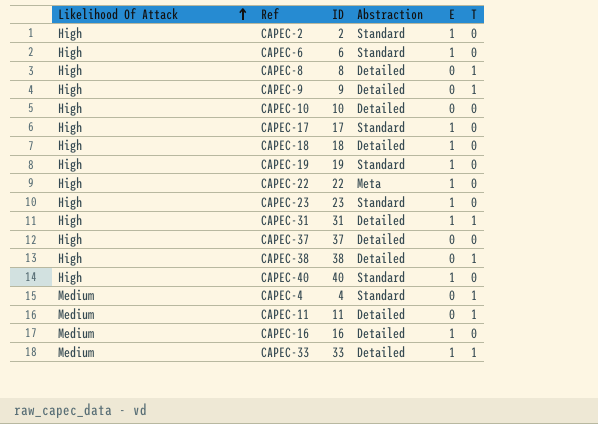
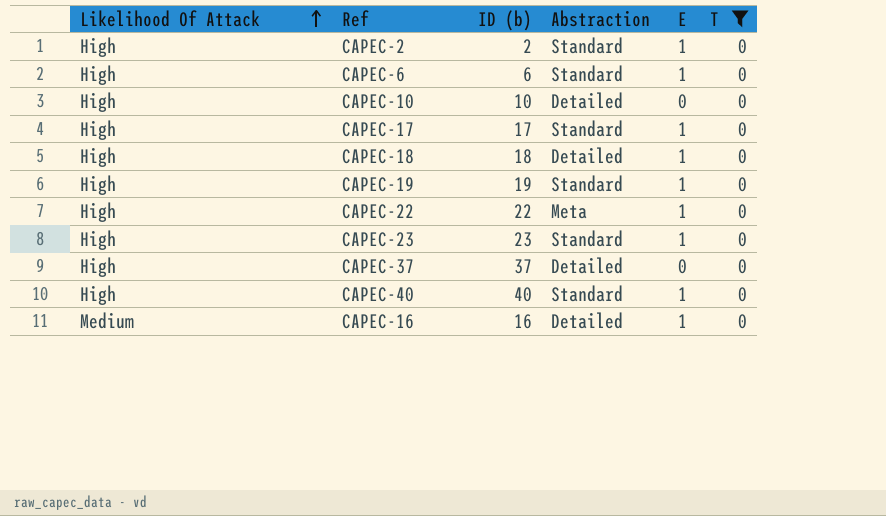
filter: none -> T = 0
column name: ID -> ID (b)

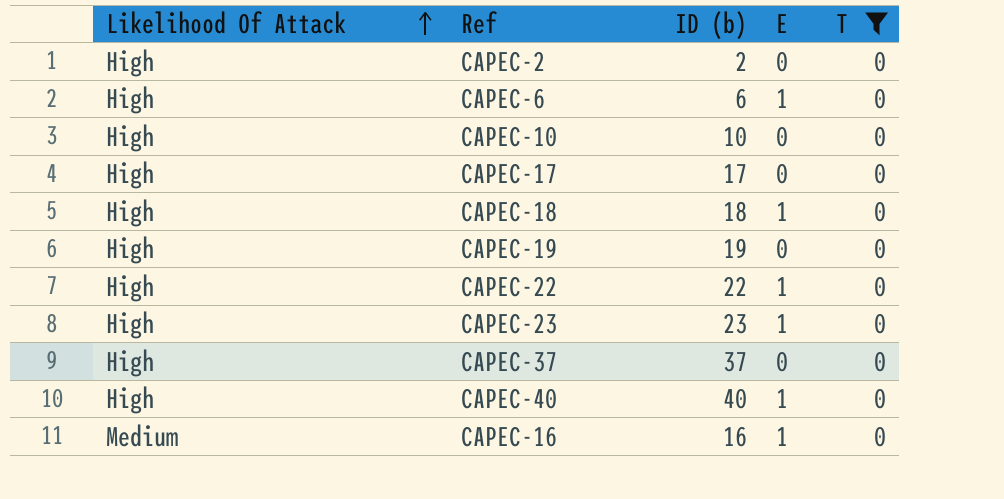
column Abstraction | position: 4 -> none
CAPEC-2 | E: 1 -> 0
CAPEC-17 | E: 1 -> 0
CAPEC-19 | E: 1 -> 0

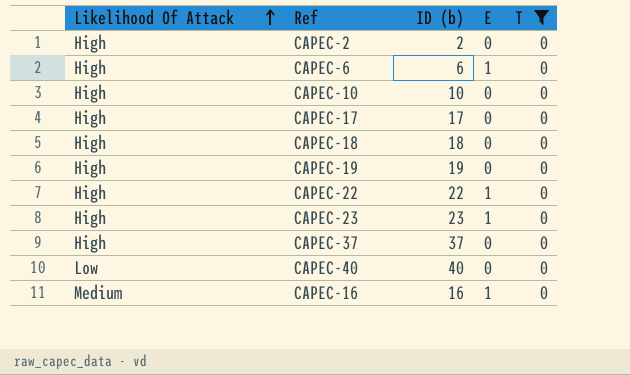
CAPEC-18 | E: 1 -> 0
CAPEC-40 | Likelihood Of Attack: High -> Low
CAPEC-40 | E: 1 -> 0

